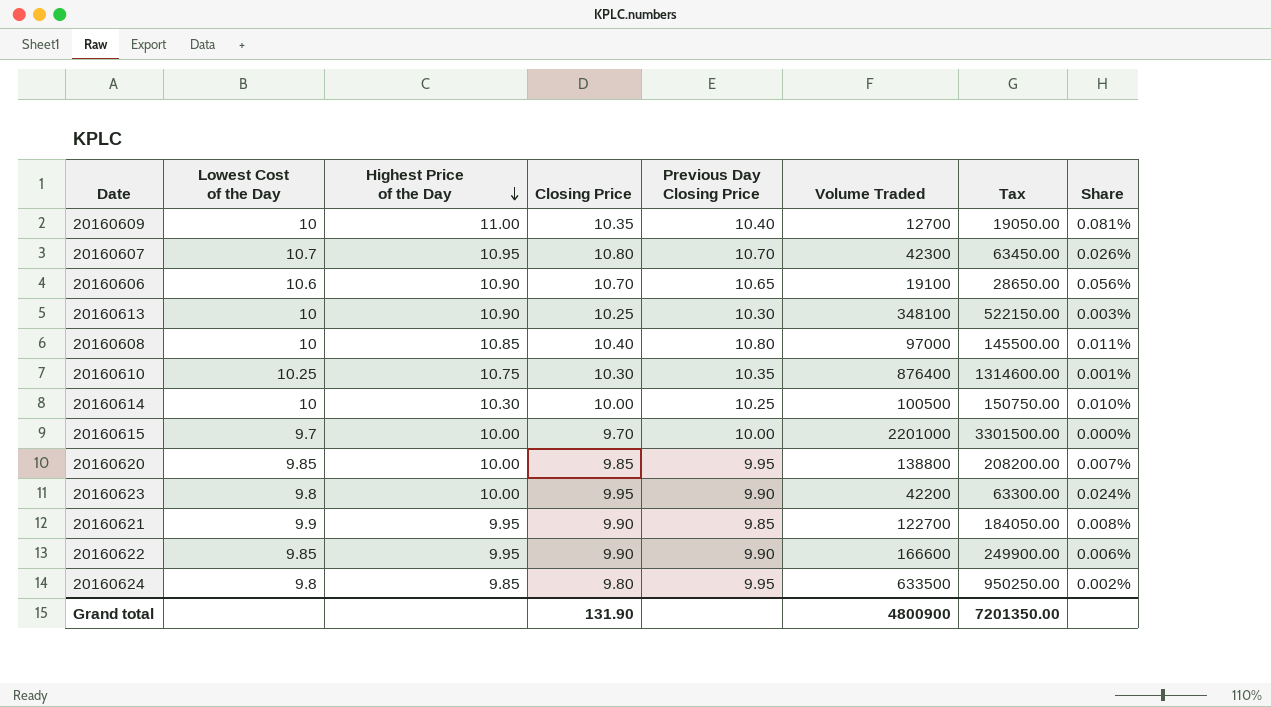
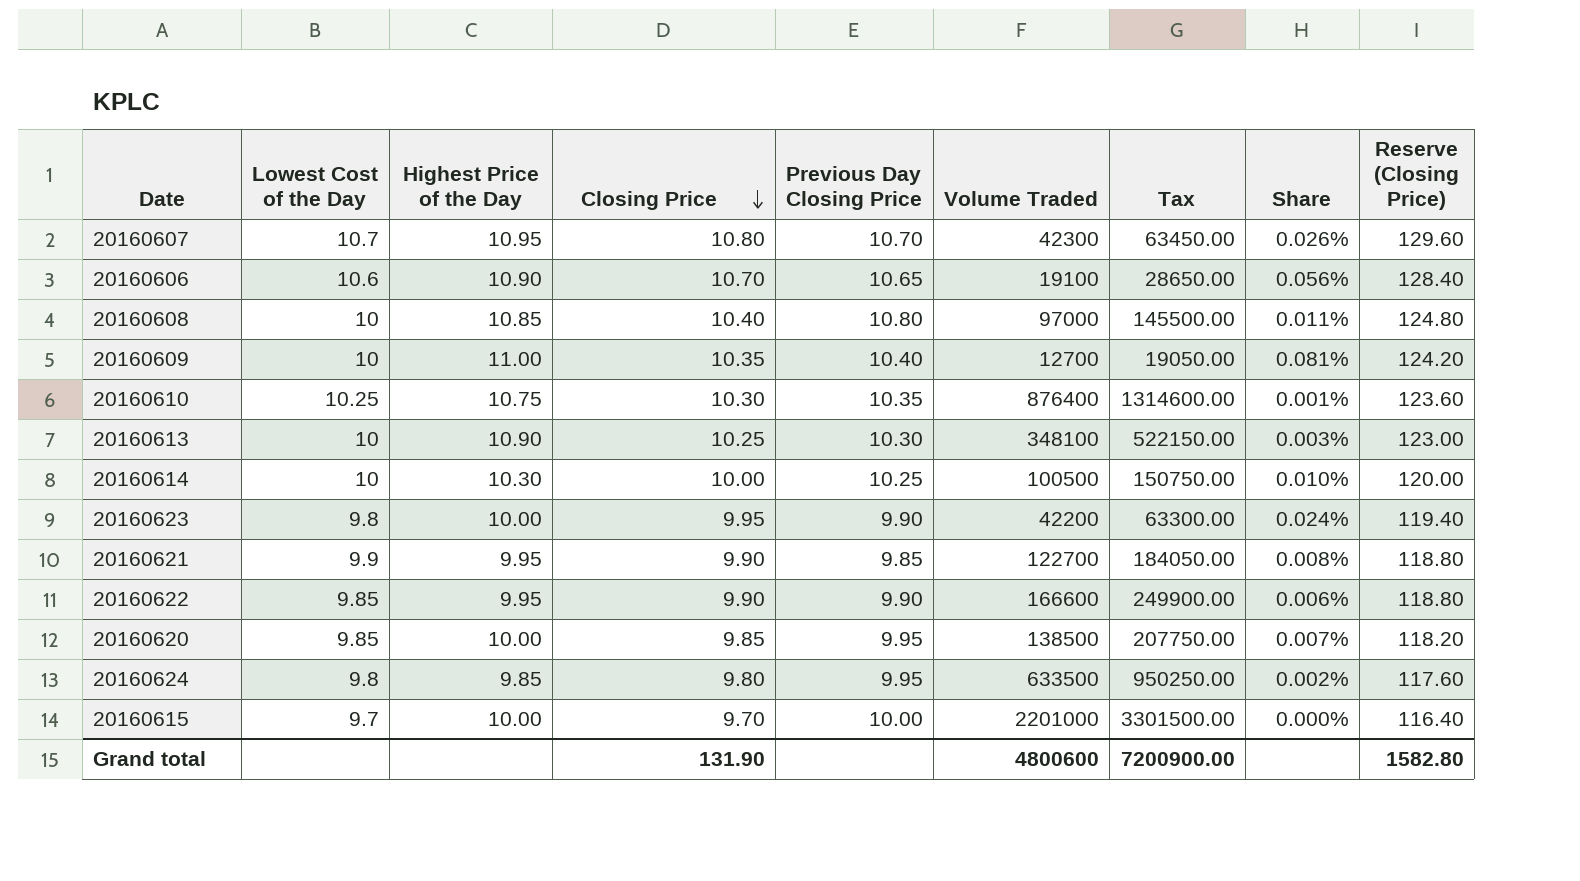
row order: Highest Price of the Day descending -> Closing Price descending
column Reserve (Closing Price) | formula: none -> [Closing Price] * 12
20160620 | Volume Traded: 138800 -> 138500
20160620 | Tax: 208200.00 -> 207750.00
Grand total | Volume Traded: 4800900 -> 4800600
Grand total | Tax: 7201350.00 -> 7200900.00

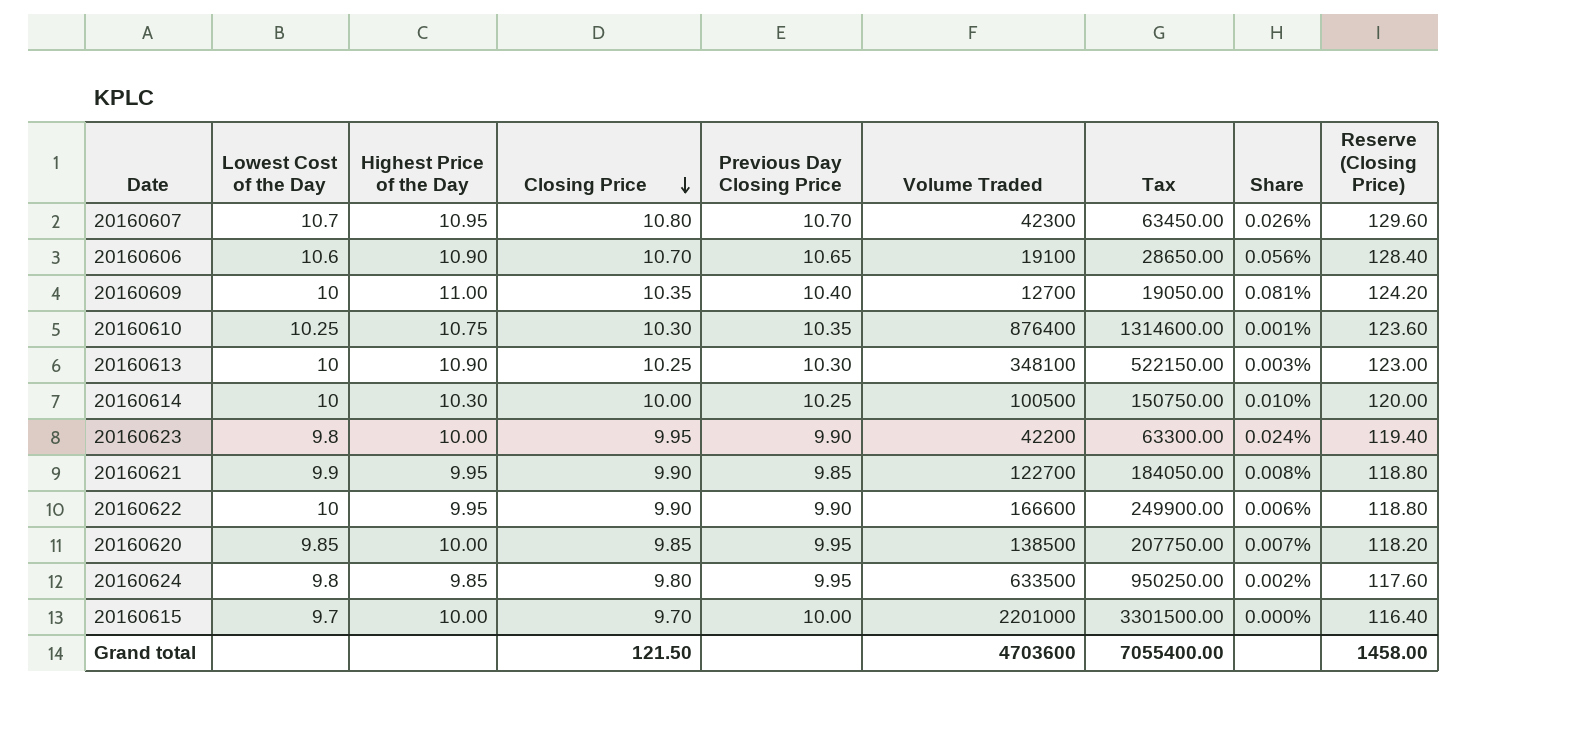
row 20160608: 10 | 10.85 | 10.40 | 10.80 | 97000 | 145500.00 | 0.011% | 124.80 -> none
20160622 | Lowest Cost of the Day: 9.85 -> 10
Grand total | Closing Price: 131.90 -> 121.50
Grand total | Volume Traded: 4800600 -> 4703600
Grand total | Tax: 7200900.00 -> 7055400.00
Grand total | Reserve (Closing Price): 1582.80 -> 1458.00

